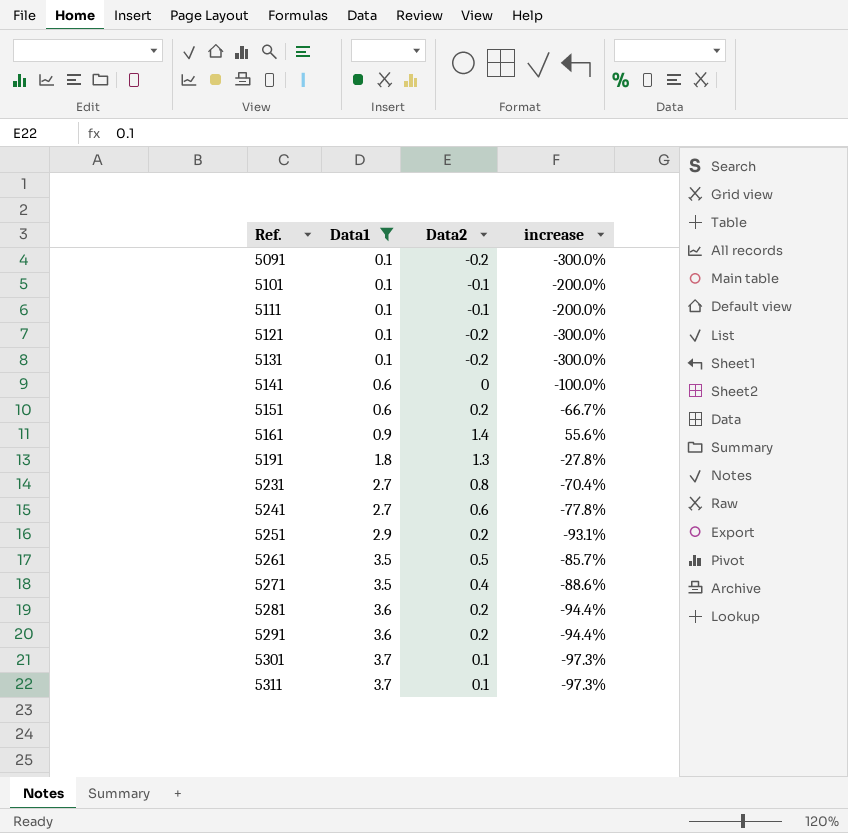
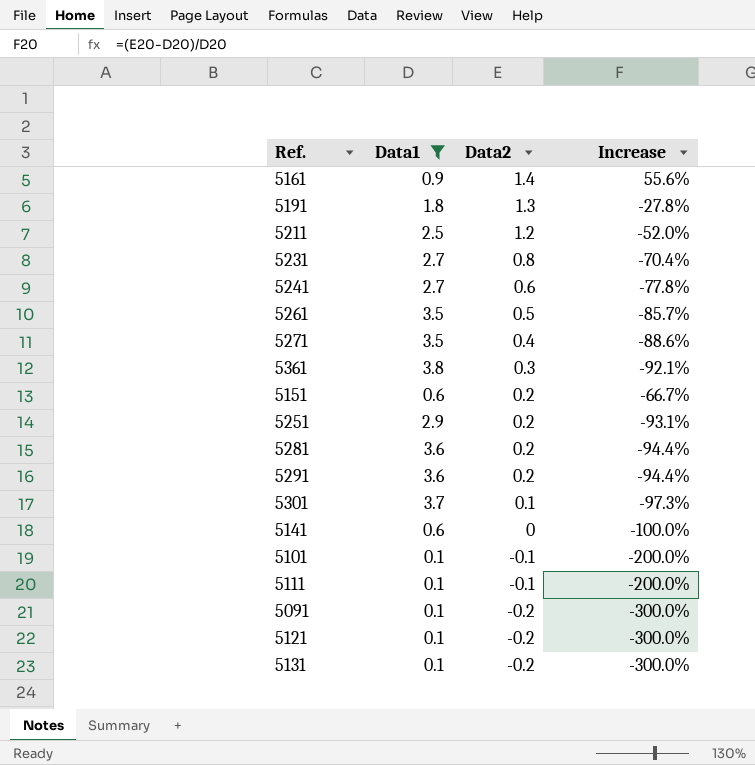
row order: Ref. ascending -> Data2 descending
column name: increase -> Increase
row 5311: 3.7 | 0.1 | -97.3% -> none
row 5211: none -> 2.5 | 1.2 | -52.0%
row 5361: none -> 3.8 | 0.3 | -92.1%

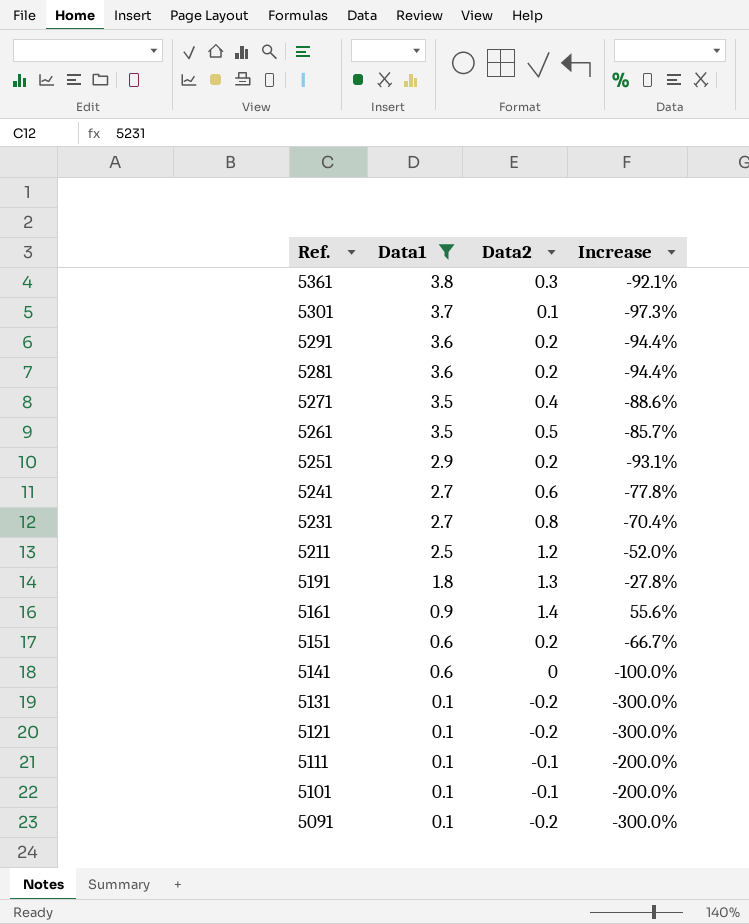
row order: Data2 descending -> Ref. descending

